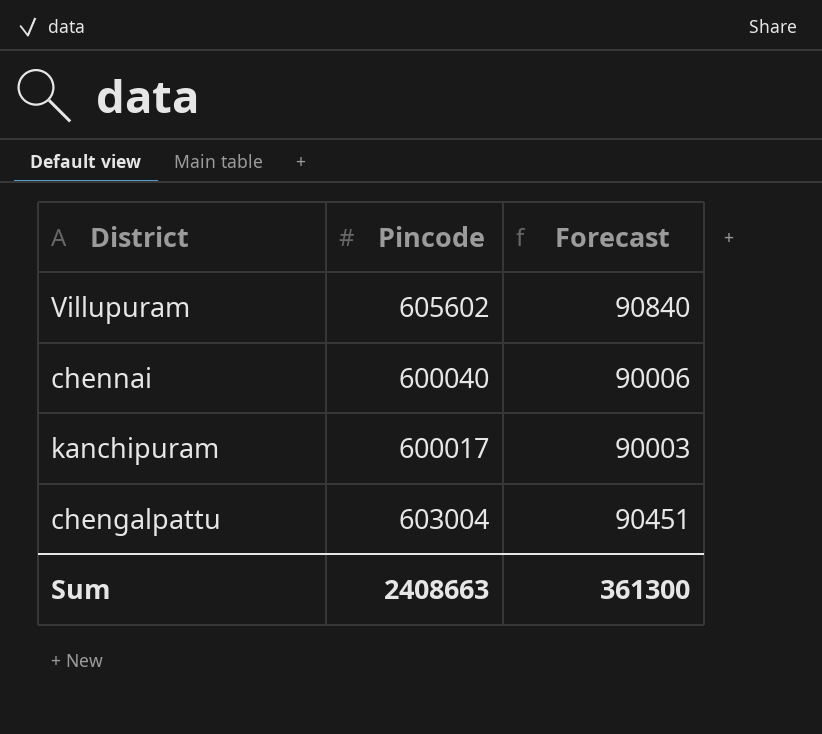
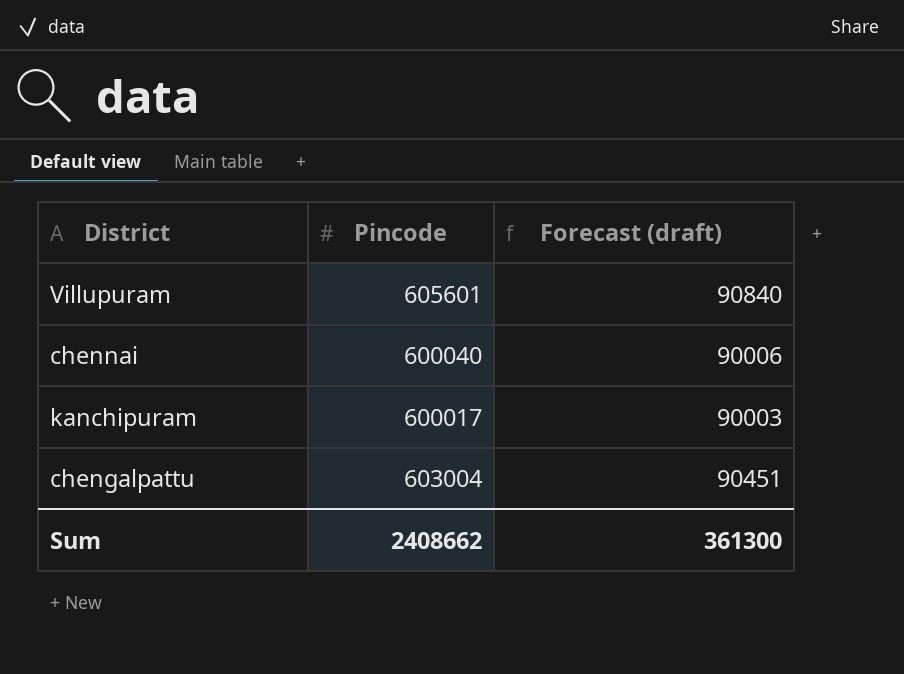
column name: Forecast -> Forecast (draft)
Villupuram | Pincode: 605602 -> 605601
Sum | Pincode: 2408663 -> 2408662

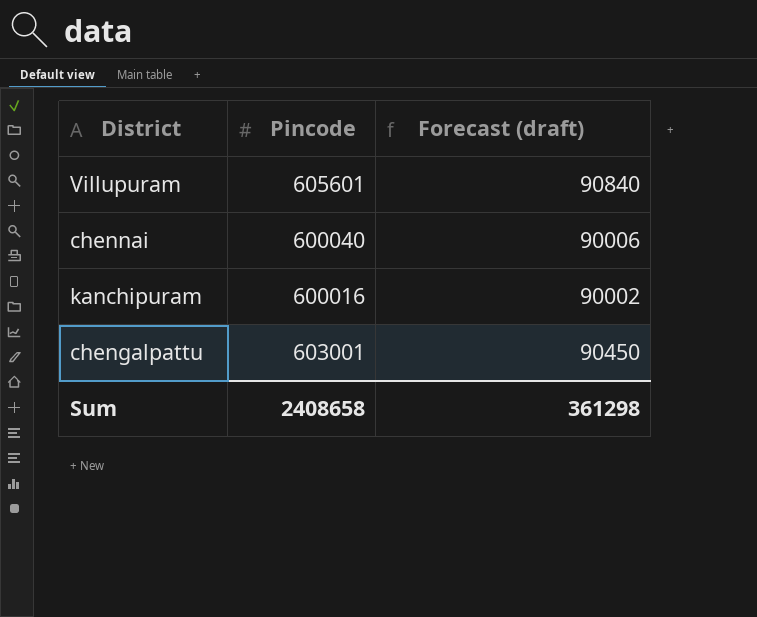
kanchipuram | Pincode: 600017 -> 600016
kanchipuram | Forecast (draft): 90003 -> 90002
chengalpattu | Pincode: 603004 -> 603001
chengalpattu | Forecast (draft): 90451 -> 90450
Sum | Pincode: 2408662 -> 2408658
Sum | Forecast (draft): 361300 -> 361298

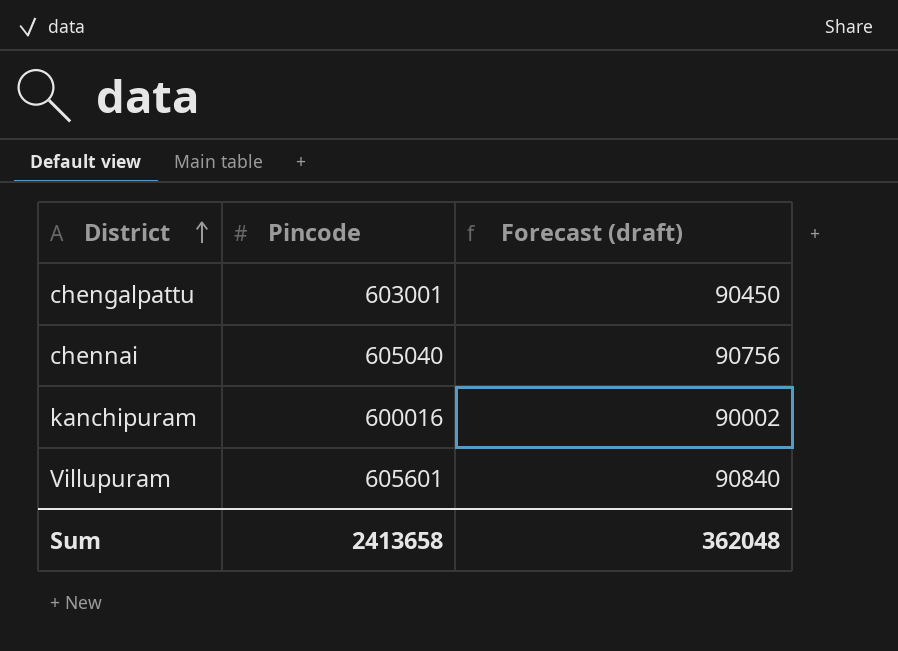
row order: none -> District ascending
chennai | Pincode: 600040 -> 605040
chennai | Forecast (draft): 90006 -> 90756
Sum | Pincode: 2408658 -> 2413658
Sum | Forecast (draft): 361298 -> 362048

